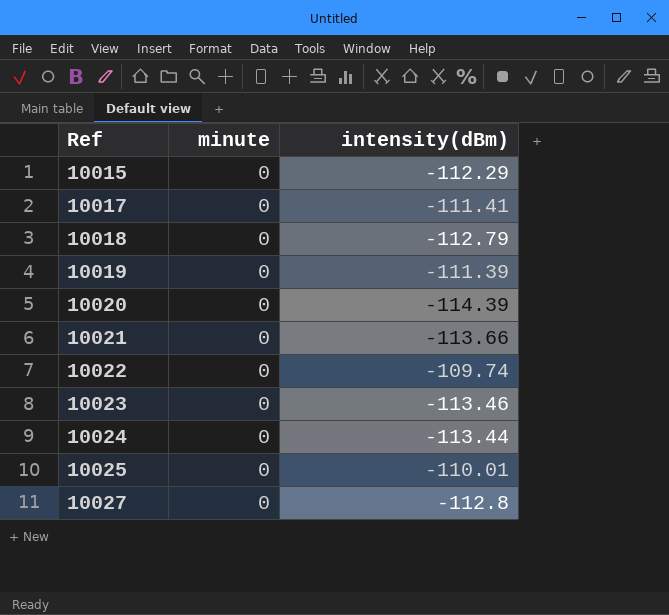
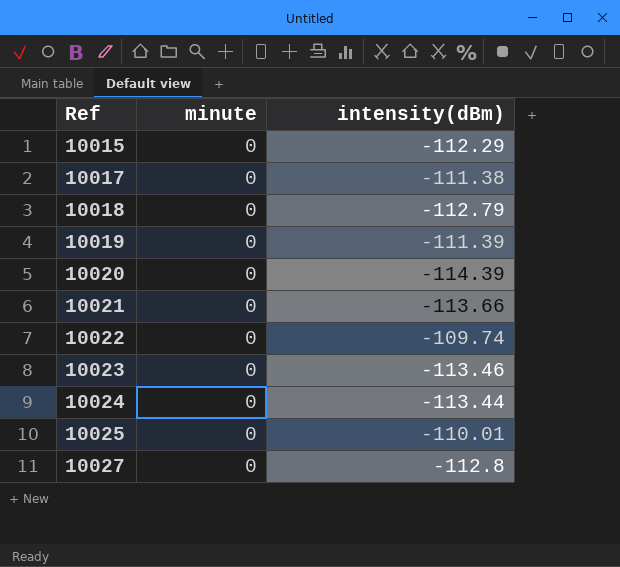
10017 | intensity(dBm): -111.41 -> -111.38

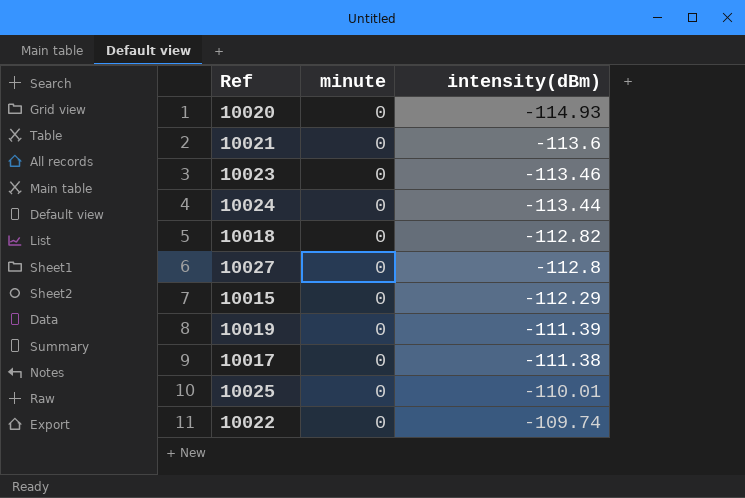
row order: Ref ascending -> intensity(dBm) ascending
10020 | intensity(dBm): -114.39 -> -114.93
10021 | intensity(dBm): -113.66 -> -113.6
10018 | intensity(dBm): -112.79 -> -112.82

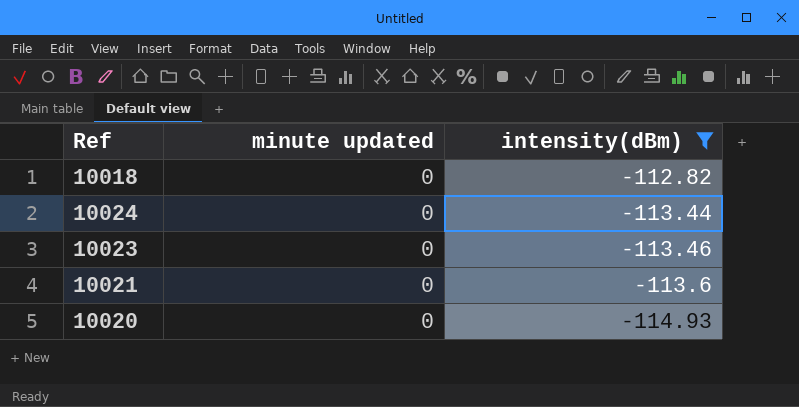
filter: none -> intensity(dBm) <= -112.82
row order: intensity(dBm) ascending -> intensity(dBm) descending
column name: minute -> minute updated

